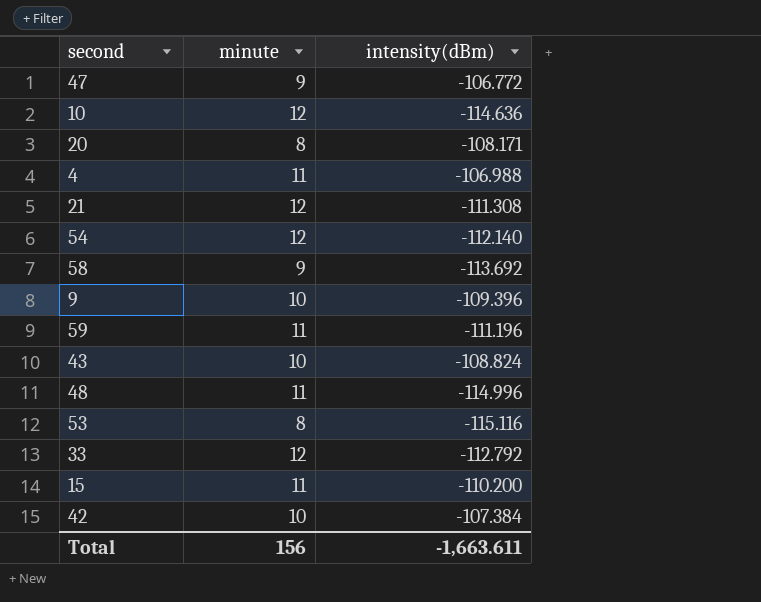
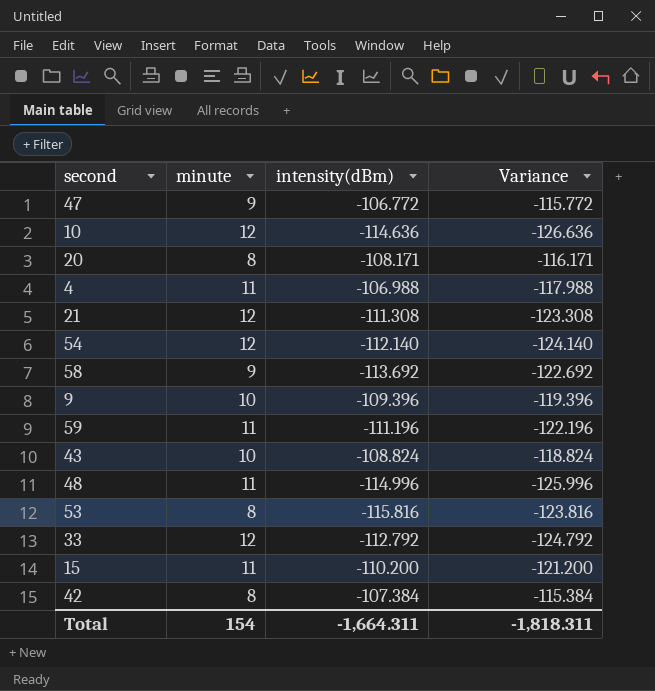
column Variance | formula: none -> [intensity(dBm)] - [minute]
53 | intensity(dBm): -115.116 -> -115.816
42 | minute: 10 -> 8
Total | minute: 156 -> 154
Total | intensity(dBm): -1,663.611 -> -1,664.311

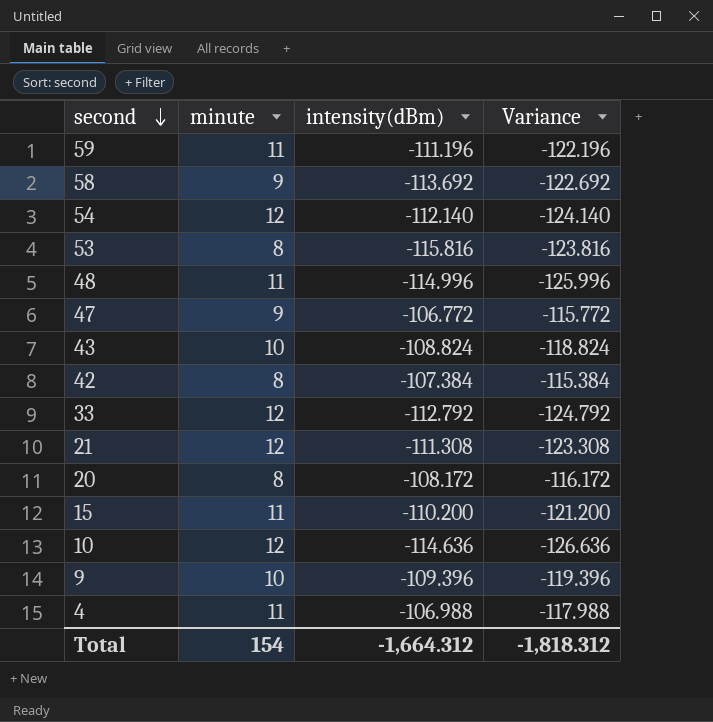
row order: none -> second descending
20 | intensity(dBm): -108.171 -> -108.172
20 | Variance: -116.171 -> -116.172
Total | intensity(dBm): -1,664.311 -> -1,664.312
Total | Variance: -1,818.311 -> -1,818.312

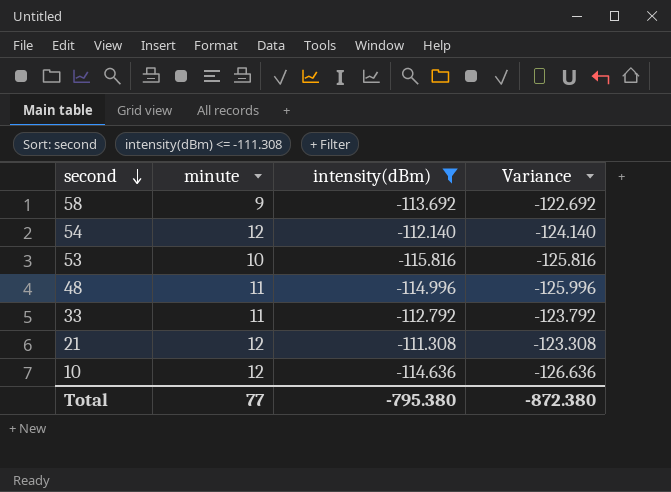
filter: none -> intensity(dBm) <= -111.308
53 | minute: 8 -> 10
53 | Variance: -123.816 -> -125.816
33 | minute: 12 -> 11
33 | Variance: -124.792 -> -123.792
Total | minute: 154 -> 77
Total | intensity(dBm): -1,664.312 -> -795.380
Total | Variance: -1,818.312 -> -872.380

